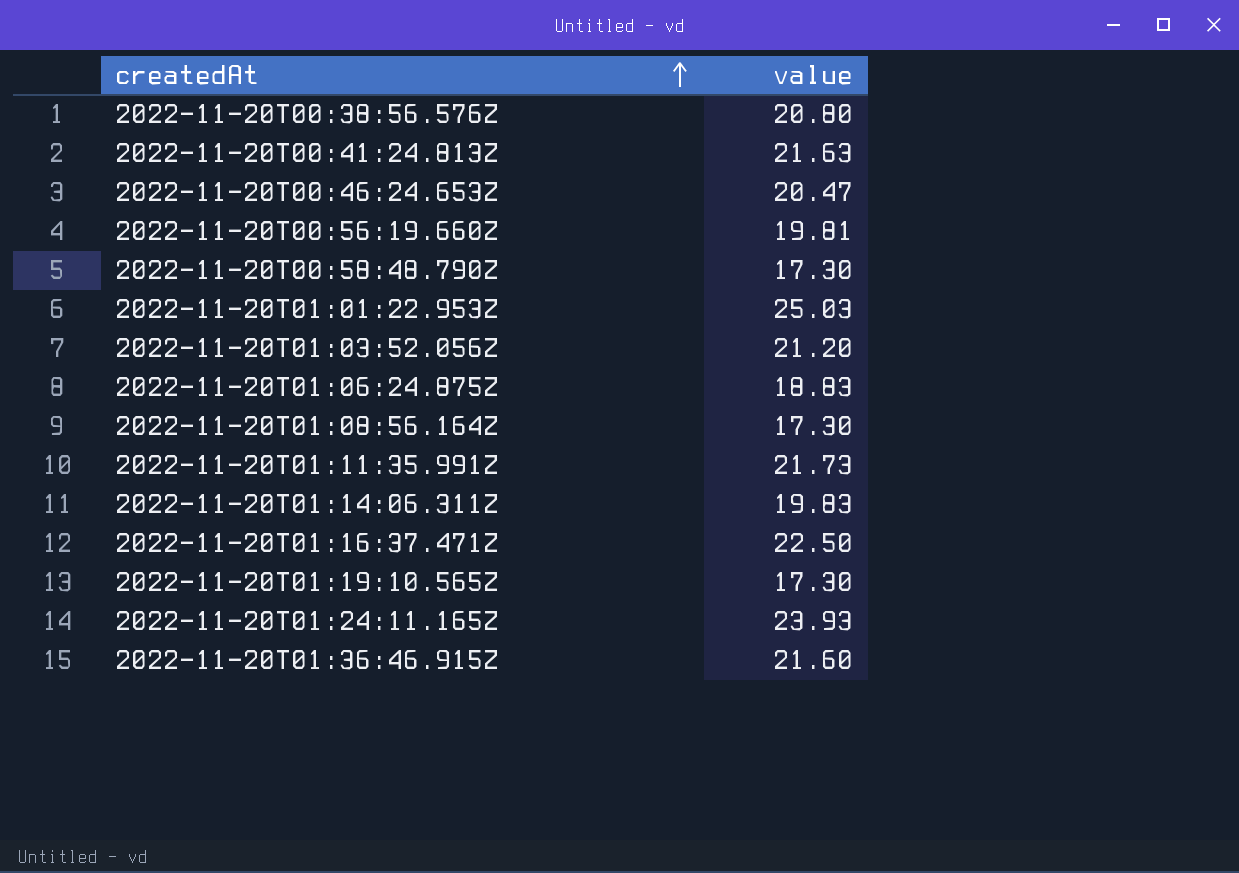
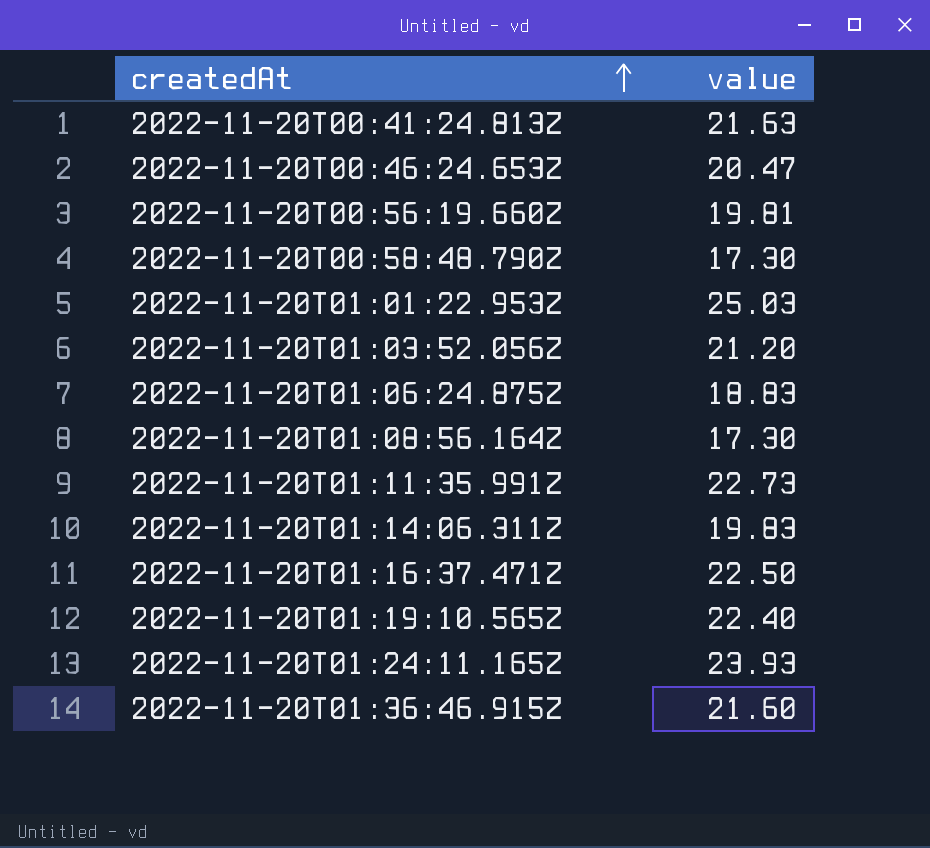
row 2022-11-20T00:38:56.576Z: 20.80 -> none
2022-11-20T01:11:35.991Z | value: 21.73 -> 22.73
2022-11-20T01:19:10.565Z | value: 17.30 -> 22.40

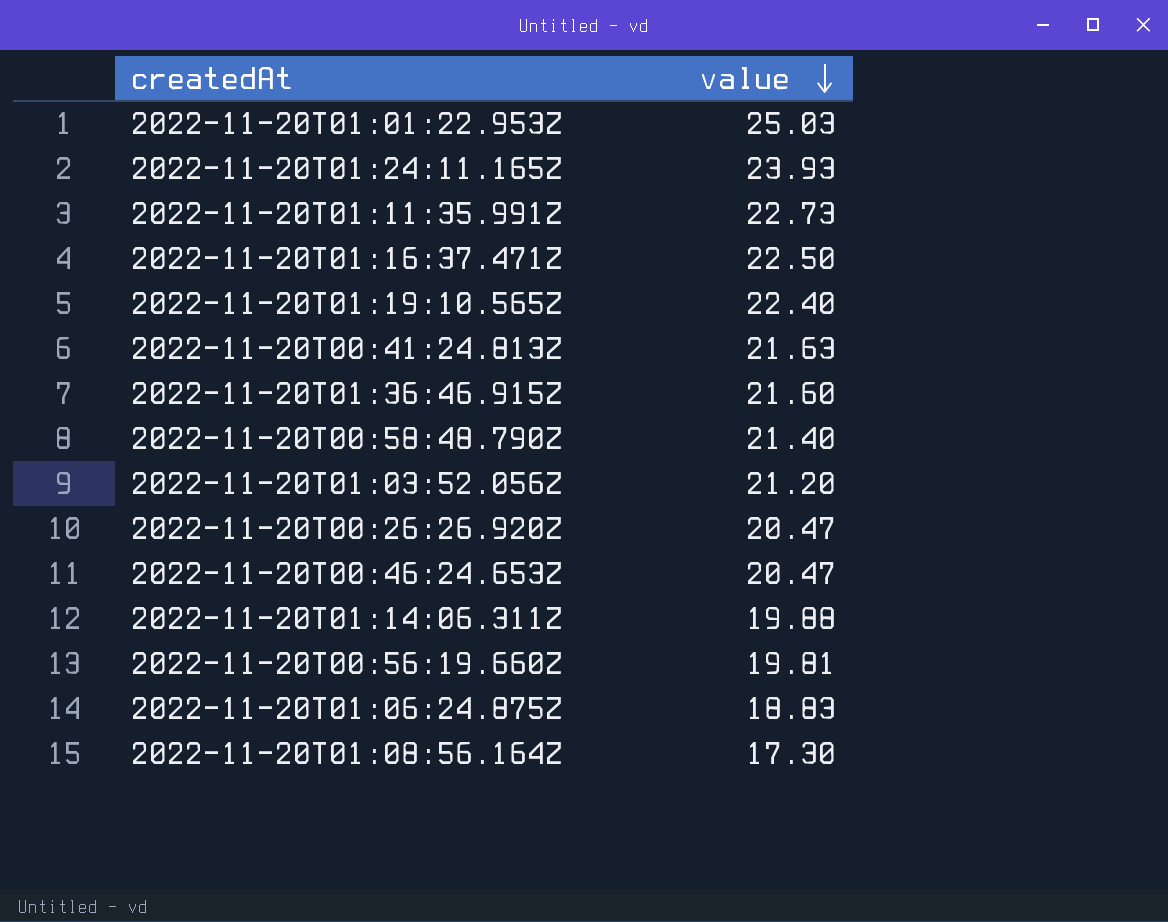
row order: createdAt ascending -> value descending
2022-11-20T00:58:48.790Z | value: 17.30 -> 21.40
row 2022-11-20T00:26:26.920Z: none -> 20.47
2022-11-20T01:14:06.311Z | value: 19.83 -> 19.88

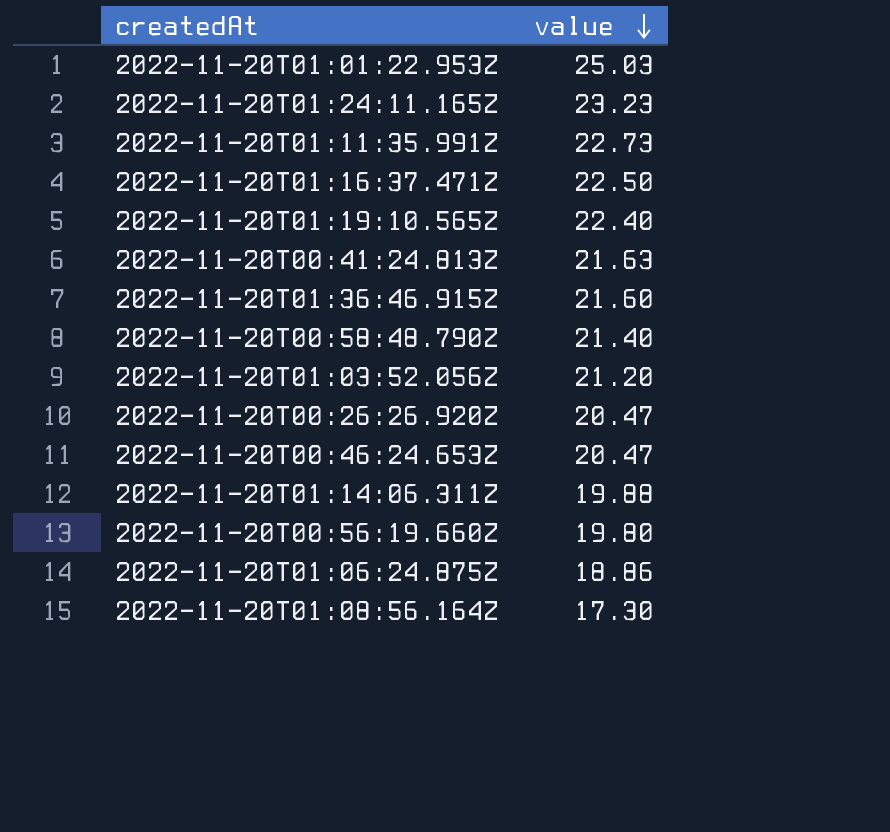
2022-11-20T01:24:11.165Z | value: 23.93 -> 23.23
2022-11-20T00:56:19.660Z | value: 19.81 -> 19.80
2022-11-20T01:06:24.875Z | value: 18.83 -> 18.86

